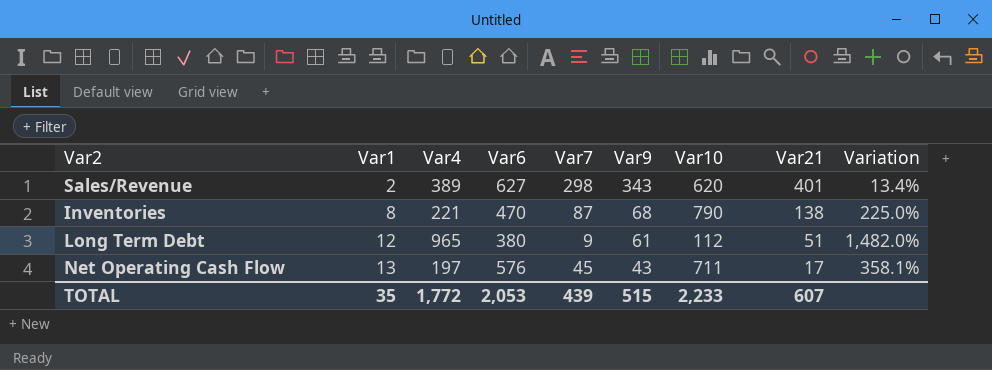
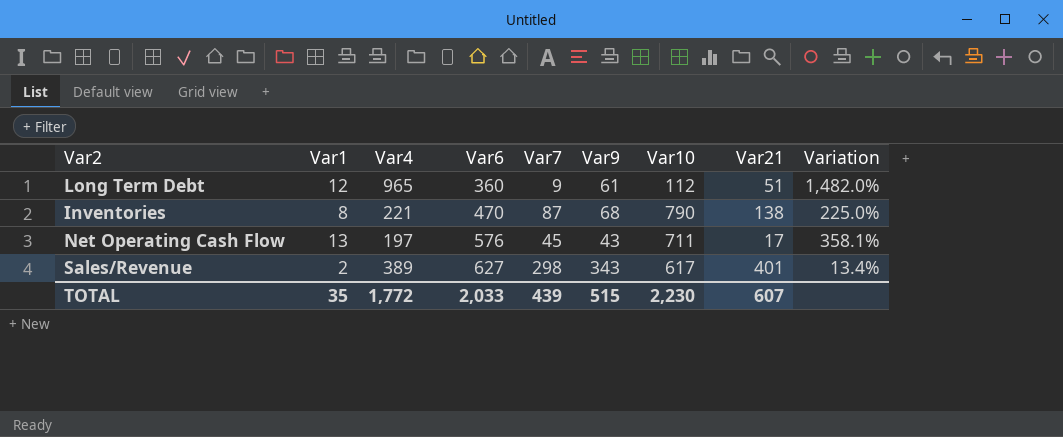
row order: Var1 ascending -> Var6 ascending
Long Term Debt | Var6: 380 -> 360
Sales/Revenue | Var10: 620 -> 617
TOTAL | Var6: 2,053 -> 2,033
TOTAL | Var10: 2,233 -> 2,230

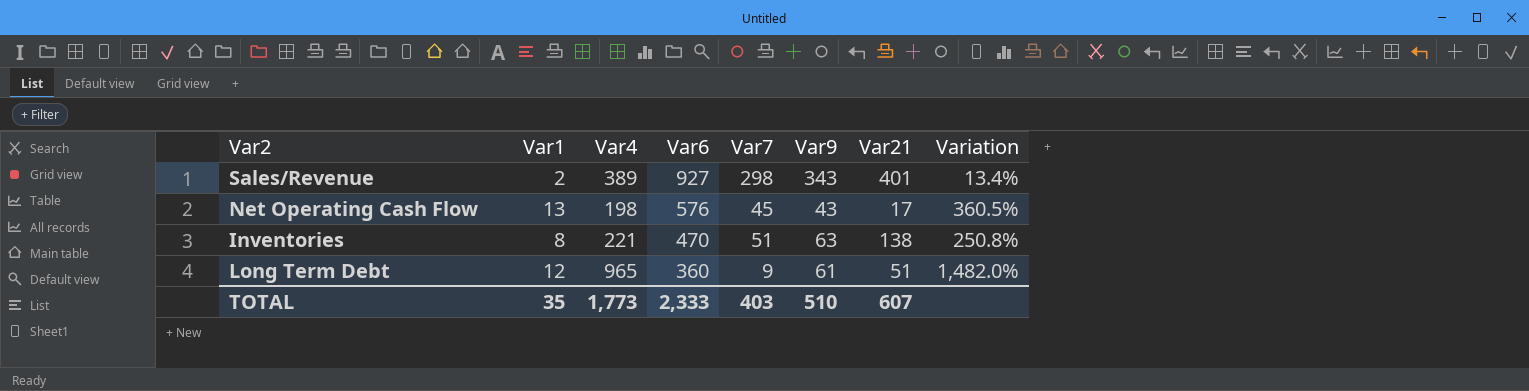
row order: Var6 ascending -> Var6 descending
column Var10 | position: 7 -> none
Sales/Revenue | Var6: 627 -> 927
Net Operating Cash Flow | Var4: 197 -> 198
Net Operating Cash Flow | Variation: 358.1% -> 360.5%
Inventories | Var7: 87 -> 51
Inventories | Var9: 68 -> 63
Inventories | Variation: 225.0% -> 250.8%
TOTAL | Var4: 1,772 -> 1,773
TOTAL | Var6: 2,033 -> 2,333
TOTAL | Var7: 439 -> 403
TOTAL | Var9: 515 -> 510

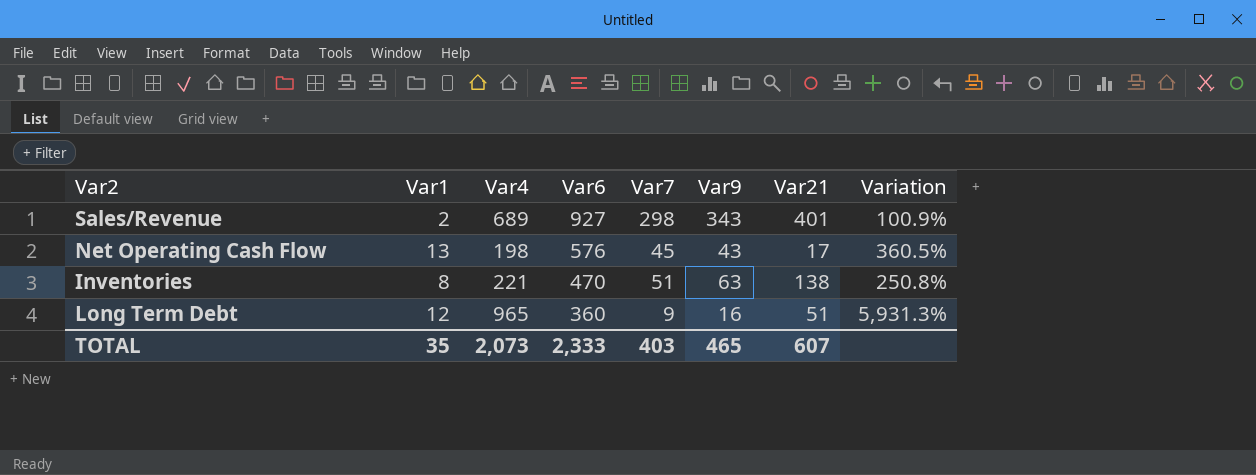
Sales/Revenue | Var4: 389 -> 689
Sales/Revenue | Variation: 13.4% -> 100.9%
Long Term Debt | Var9: 61 -> 16
Long Term Debt | Variation: 1,482.0% -> 5,931.3%
TOTAL | Var4: 1,773 -> 2,073
TOTAL | Var9: 510 -> 465

